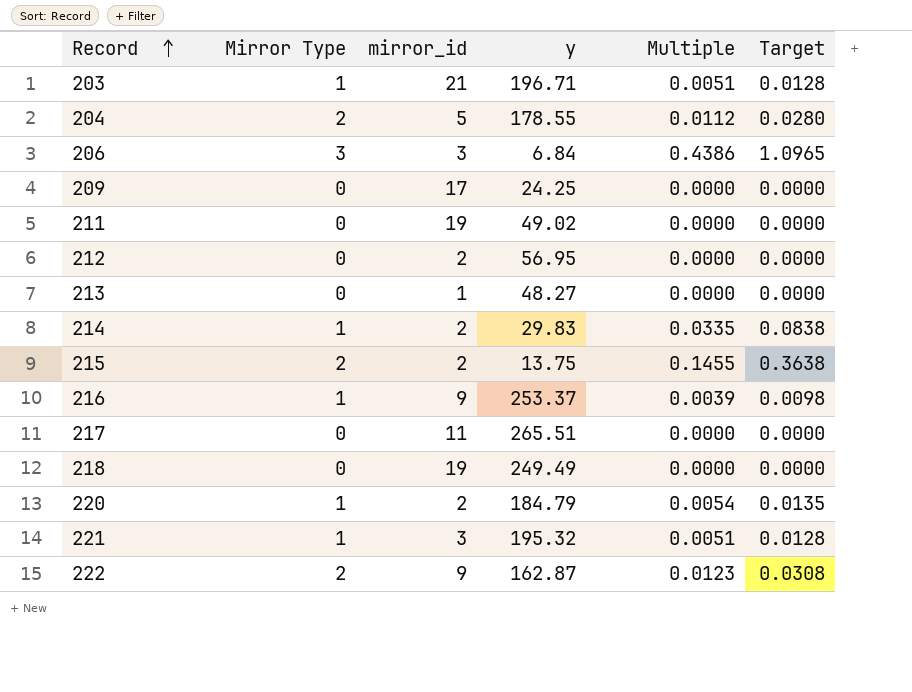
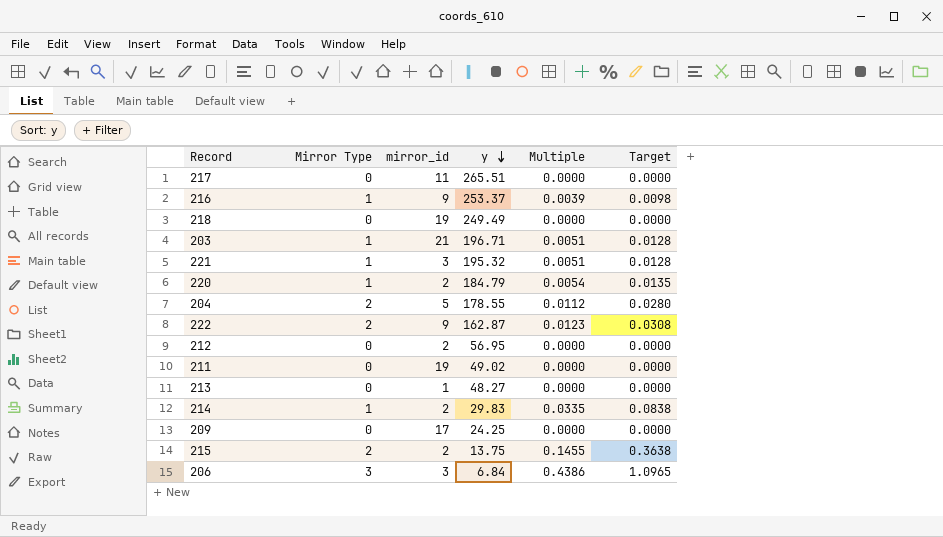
row order: Record ascending -> y descending

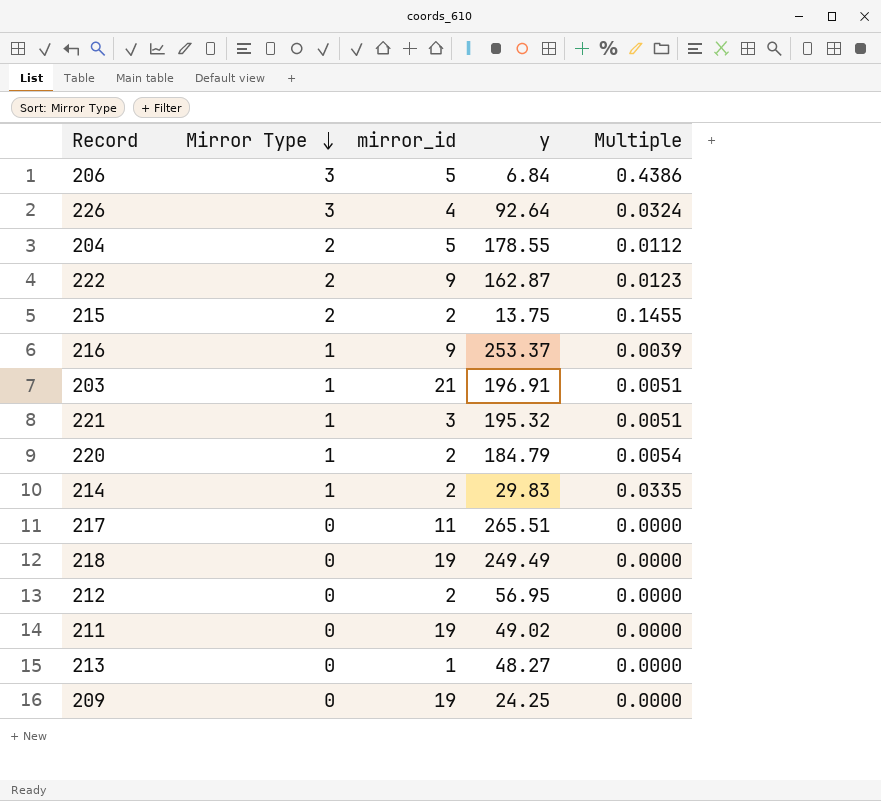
row order: y descending -> Mirror Type descending
column Target | formula: [Multiple] * 2.5 -> none
206 | mirror_id: 3 -> 5
row 226: none -> 3 | 4 | 92.64 | 0.0324
203 | y: 196.71 -> 196.91
209 | mirror_id: 17 -> 19

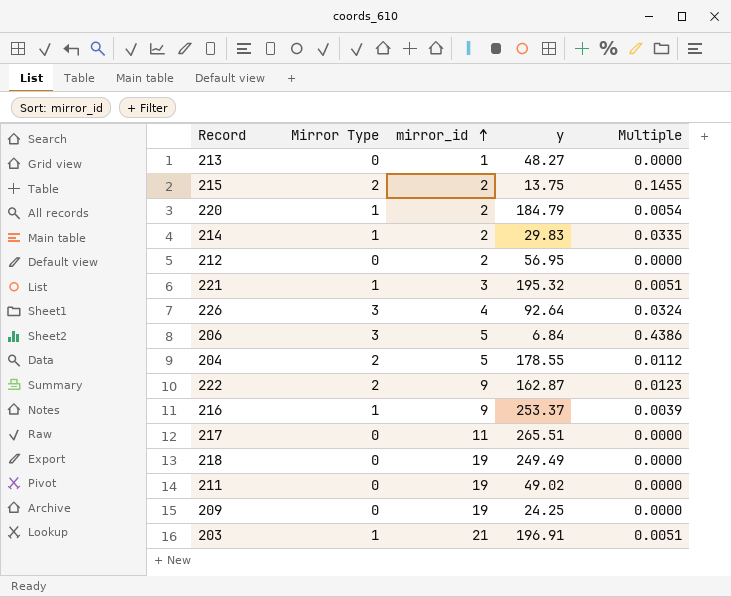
row order: Mirror Type descending -> mirror_id ascending

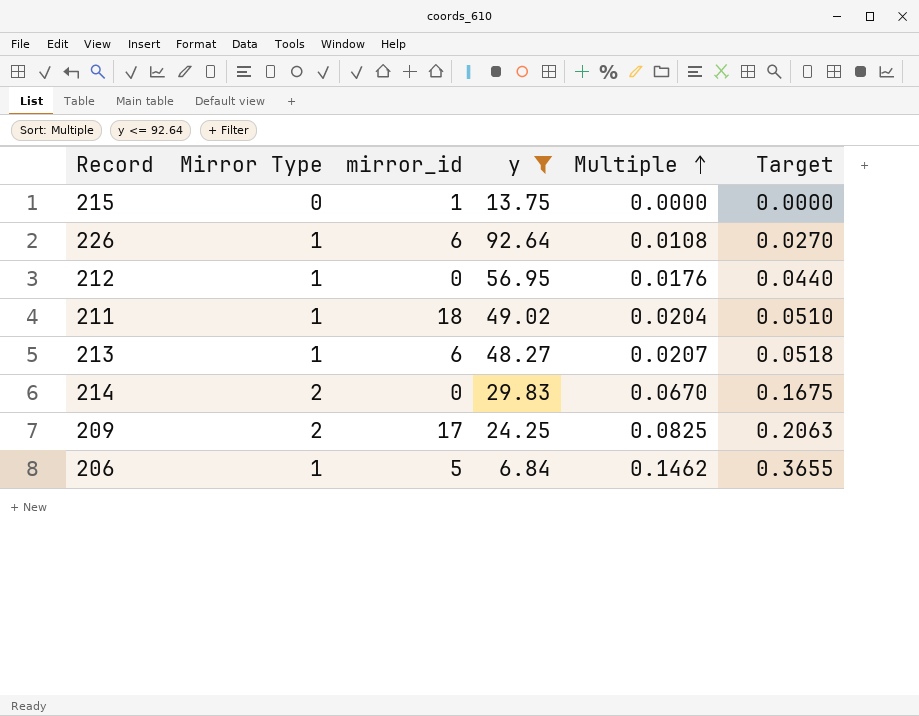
filter: none -> y <= 92.64
row order: mirror_id ascending -> Multiple ascending
column Target | formula: none -> [Multiple] * 2.5
215 | Mirror Type: 2 -> 0
215 | mirror_id: 2 -> 1
215 | Multiple: 0.1455 -> 0.0000
226 | Mirror Type: 3 -> 1
226 | mirror_id: 4 -> 6
226 | Multiple: 0.0324 -> 0.0108
212 | Mirror Type: 0 -> 1
212 | mirror_id: 2 -> 0
212 | Multiple: 0.0000 -> 0.0176
211 | Mirror Type: 0 -> 1
211 | mirror_id: 19 -> 18
211 | Multiple: 0.0000 -> 0.0204
213 | Mirror Type: 0 -> 1
213 | mirror_id: 1 -> 6
213 | Multiple: 0.0000 -> 0.0207
214 | Mirror Type: 1 -> 2
214 | mirror_id: 2 -> 0
214 | Multiple: 0.0335 -> 0.0670
209 | Mirror Type: 0 -> 2
209 | mirror_id: 19 -> 17
209 | Multiple: 0.0000 -> 0.0825
206 | Mirror Type: 3 -> 1
206 | Multiple: 0.4386 -> 0.1462

